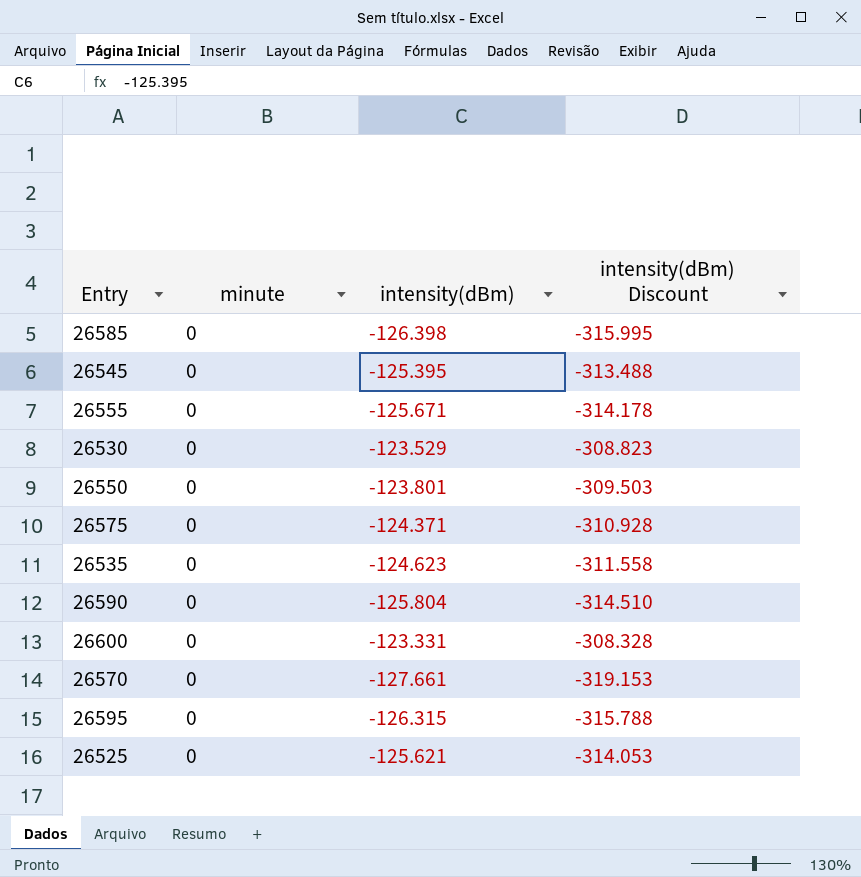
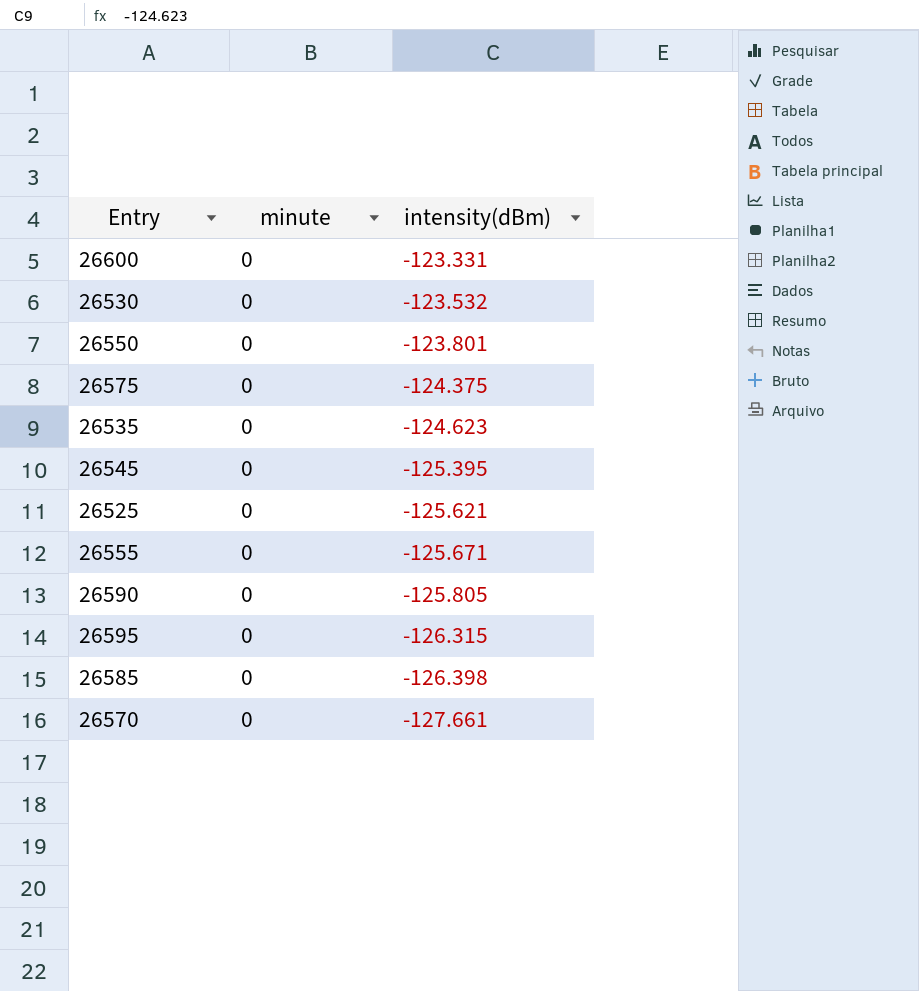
row order: none -> intensity(dBm) descending
column intensity(dBm) Discount | formula: [intensity(dBm)] * 2.5 -> none
26530 | intensity(dBm): -123.529 -> -123.532
26575 | intensity(dBm): -124.371 -> -124.375
26590 | intensity(dBm): -125.804 -> -125.805

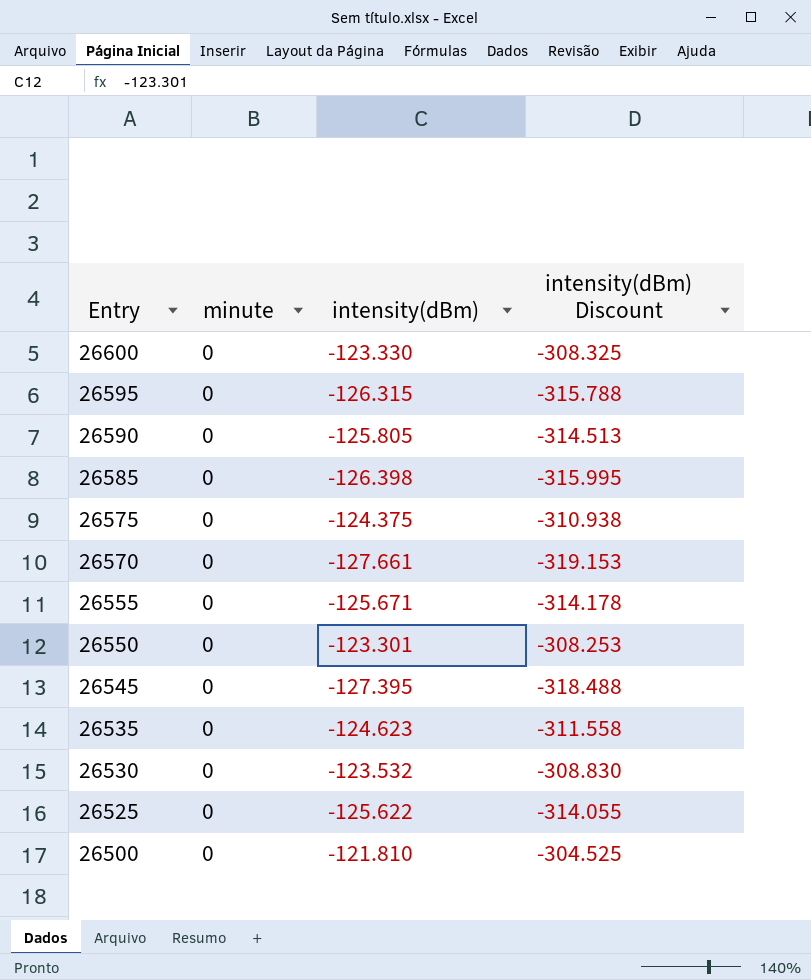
row order: intensity(dBm) descending -> Entry descending
column intensity(dBm) Discount | formula: none -> [intensity(dBm)] * 2.5
26600 | intensity(dBm): -123.331 -> -123.330
26550 | intensity(dBm): -123.801 -> -123.301
26545 | intensity(dBm): -125.395 -> -127.395
26525 | intensity(dBm): -125.621 -> -125.622
row 26500: none -> 0 | -121.810 | -304.525

